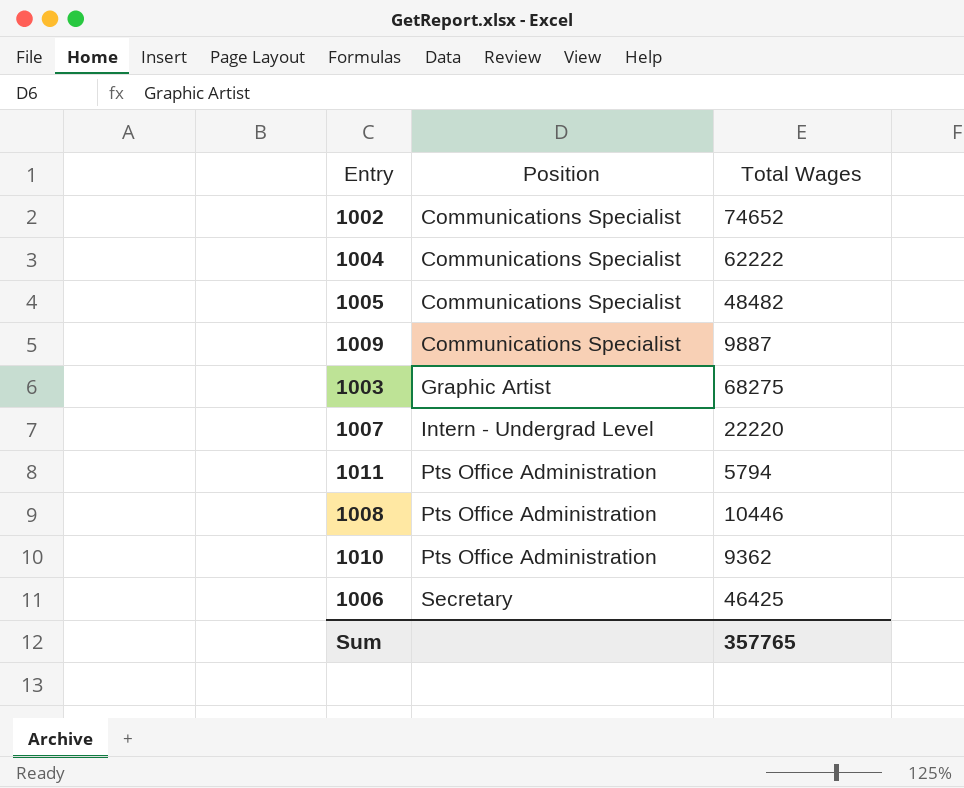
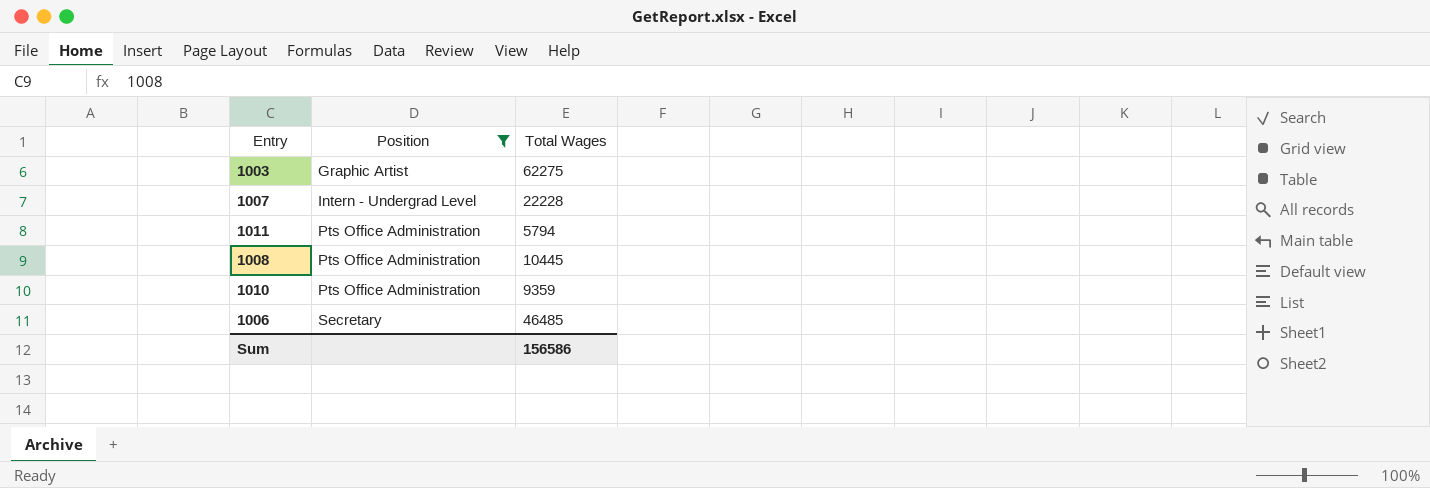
filter: none -> Position != Communications Specialist
1003 | Total Wages: 68275 -> 62275
1007 | Total Wages: 22220 -> 22228
1008 | Total Wages: 10446 -> 10445
1010 | Total Wages: 9362 -> 9359
1006 | Total Wages: 46425 -> 46485
Sum | Total Wages: 357765 -> 156586

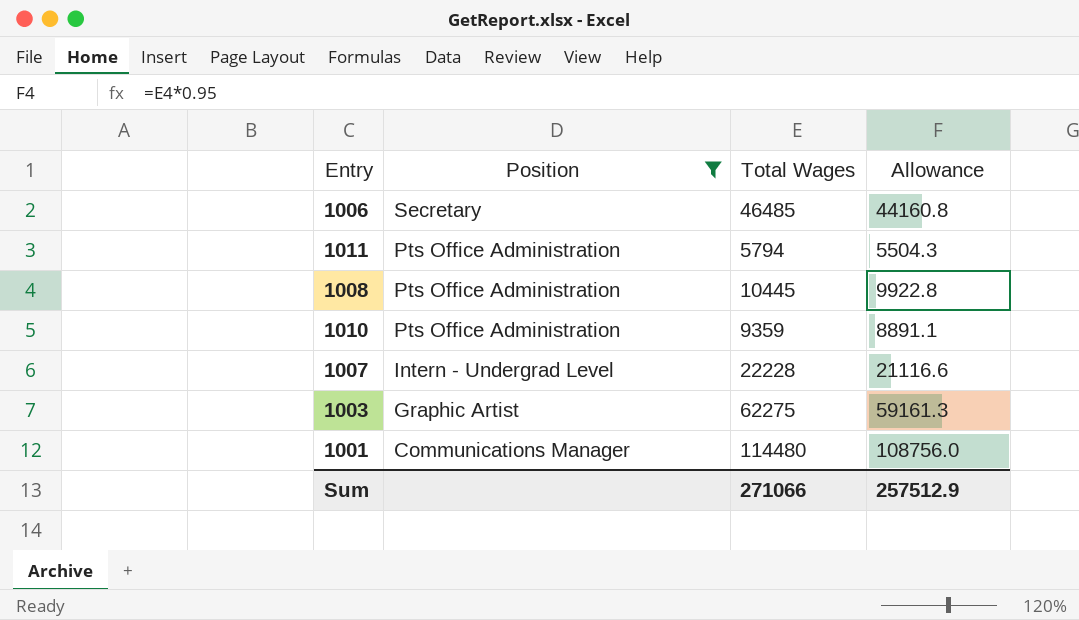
row order: Position ascending -> Position descending
column Allowance | formula: none -> [Total Wages] * 0.95
row 1001: none -> Communications Manager | 114480 | 108756.0
Sum | Total Wages: 156586 -> 271066

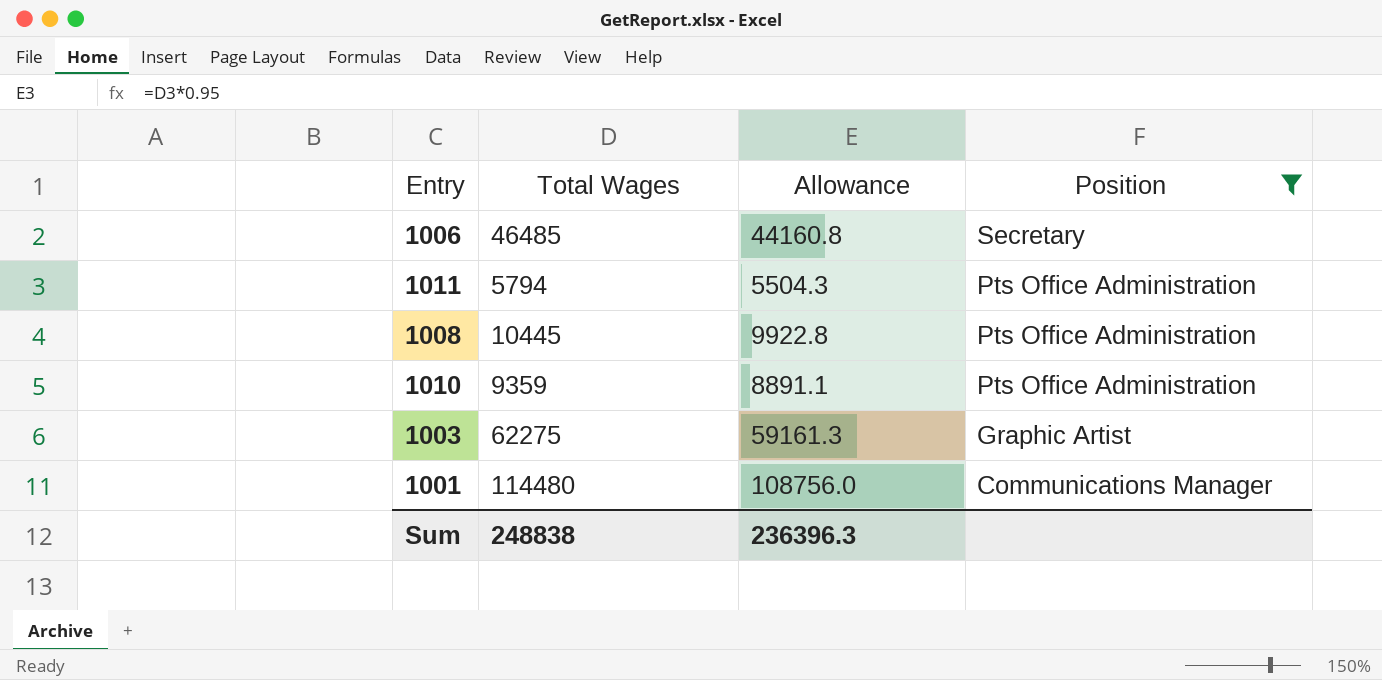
column Position | position: 2 -> 4
row 1007: Intern - Undergrad Level | 22228 | 21116.6 -> none
Sum | Total Wages: 271066 -> 248838
Sum | Allowance: 257512.9 -> 236396.3

